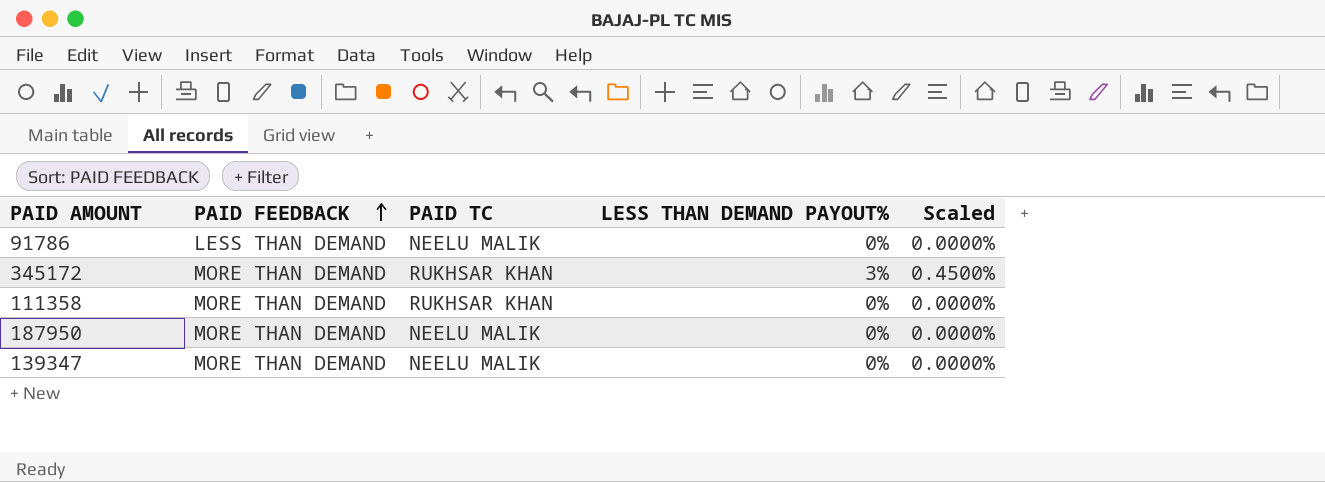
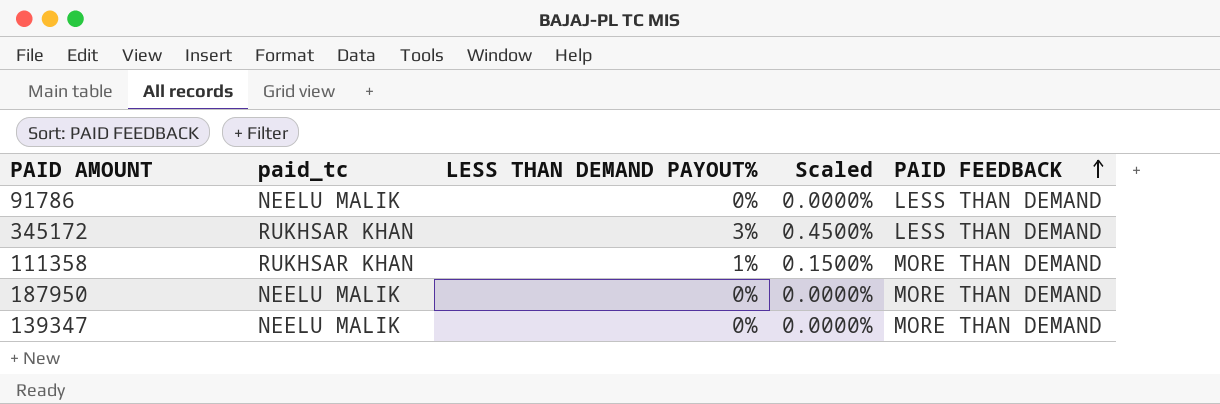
column name: PAID TC -> paid_tc
column PAID FEEDBACK | position: 2 -> 5
345172 | PAID FEEDBACK: MORE THAN DEMAND -> LESS THAN DEMAND
111358 | LESS THAN DEMAND PAYOUT%: 0% -> 1%
111358 | Scaled: 0.0000% -> 0.1500%

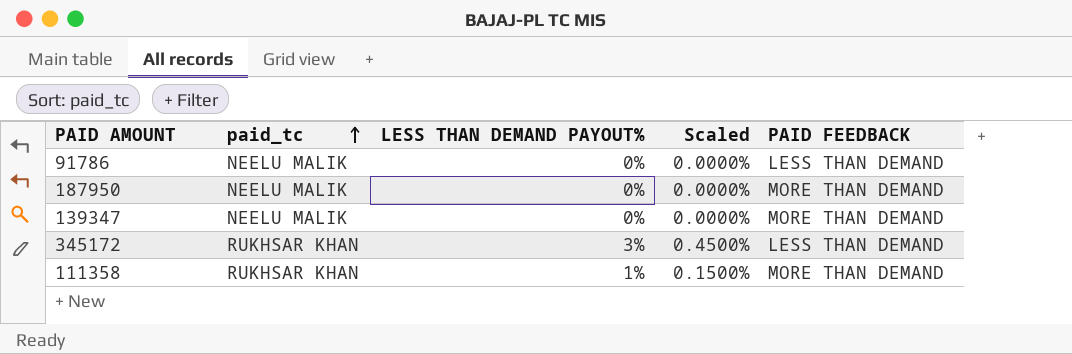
row order: PAID FEEDBACK ascending -> paid_tc ascending

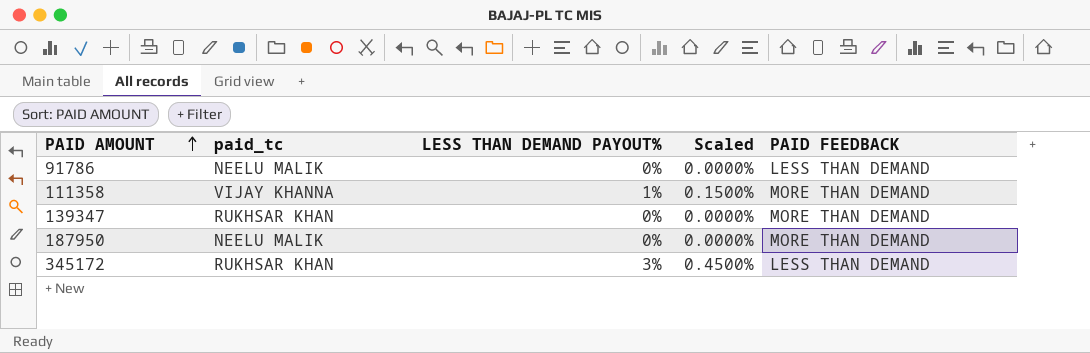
row order: paid_tc ascending -> PAID AMOUNT ascending
111358 | paid_tc: RUKHSAR KHAN -> VIJAY KHANNA
139347 | paid_tc: NEELU MALIK -> RUKHSAR KHAN

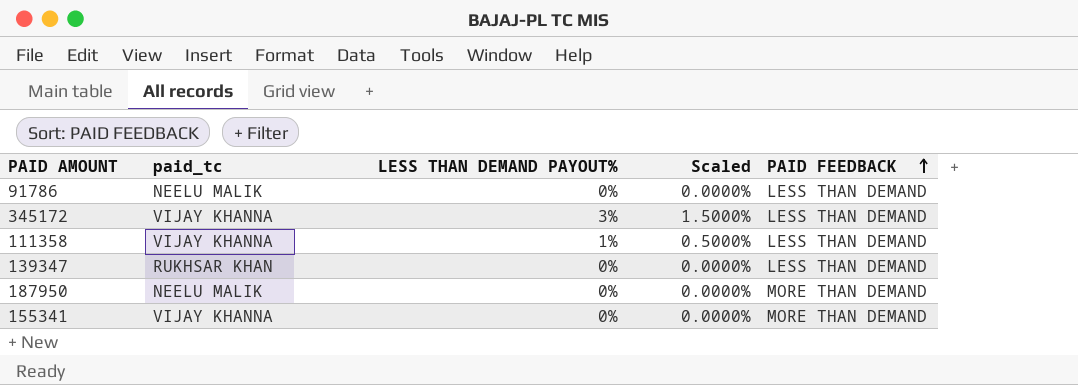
row order: PAID AMOUNT ascending -> PAID FEEDBACK ascending
column Scaled | formula: [LESS THAN DEMAND PAYOUT%] * 0.15 -> [LESS THAN DEMAND PAYOUT%] * 0.5
345172 | paid_tc: RUKHSAR KHAN -> VIJAY KHANNA
111358 | PAID FEEDBACK: MORE THAN DEMAND -> LESS THAN DEMAND
139347 | PAID FEEDBACK: MORE THAN DEMAND -> LESS THAN DEMAND
row 155341: none -> VIJAY KHANNA | 0% | 0.0000% | MORE THAN DEMAND

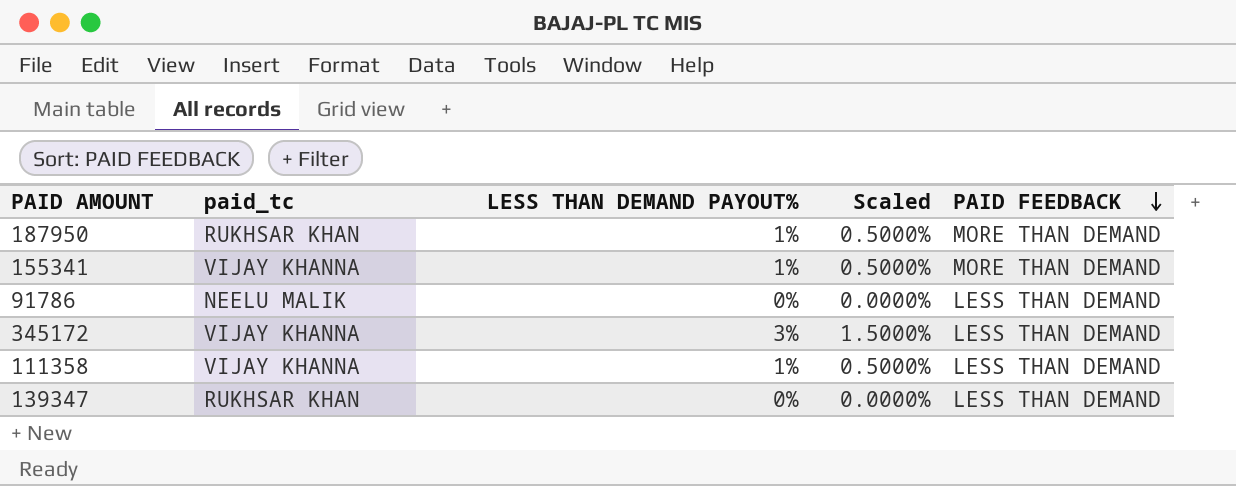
row order: PAID FEEDBACK ascending -> PAID FEEDBACK descending
187950 | paid_tc: NEELU MALIK -> RUKHSAR KHAN
187950 | LESS THAN DEMAND PAYOUT%: 0% -> 1%
187950 | Scaled: 0.0000% -> 0.5000%
155341 | LESS THAN DEMAND PAYOUT%: 0% -> 1%
155341 | Scaled: 0.0000% -> 0.5000%

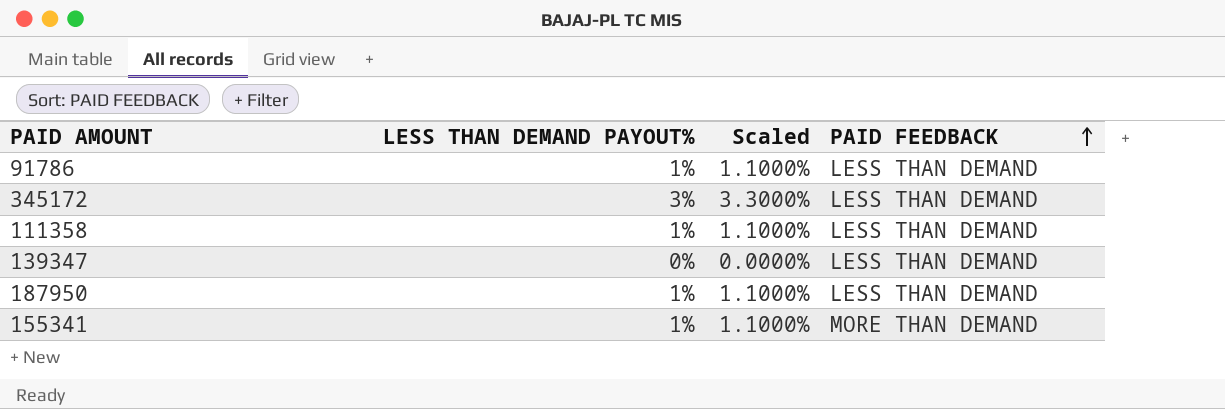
row order: PAID FEEDBACK descending -> PAID FEEDBACK ascending
column paid_tc | position: 2 -> none
column Scaled | formula: [LESS THAN DEMAND PAYOUT%] * 0.5 -> [LESS THAN DEMAND PAYOUT%] * 1.1
91786 | LESS THAN DEMAND PAYOUT%: 0% -> 1%
187950 | PAID FEEDBACK: MORE THAN DEMAND -> LESS THAN DEMAND

